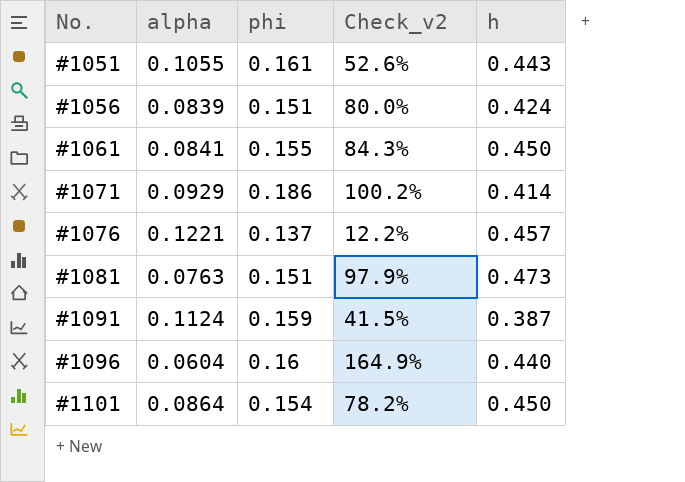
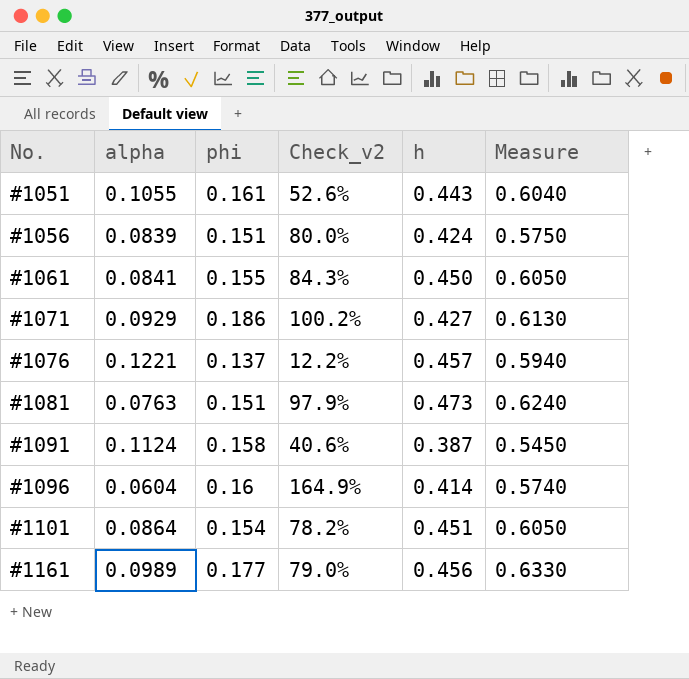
column Measure | formula: none -> [phi] + [h]
#1071 | h: 0.414 -> 0.427
#1091 | phi: 0.159 -> 0.158
#1091 | Check_v2: 41.5% -> 40.6%
#1096 | h: 0.440 -> 0.414
#1101 | h: 0.450 -> 0.451
row #1161: none -> 0.0989 | 0.177 | 79.0% | 0.456 | 0.6330

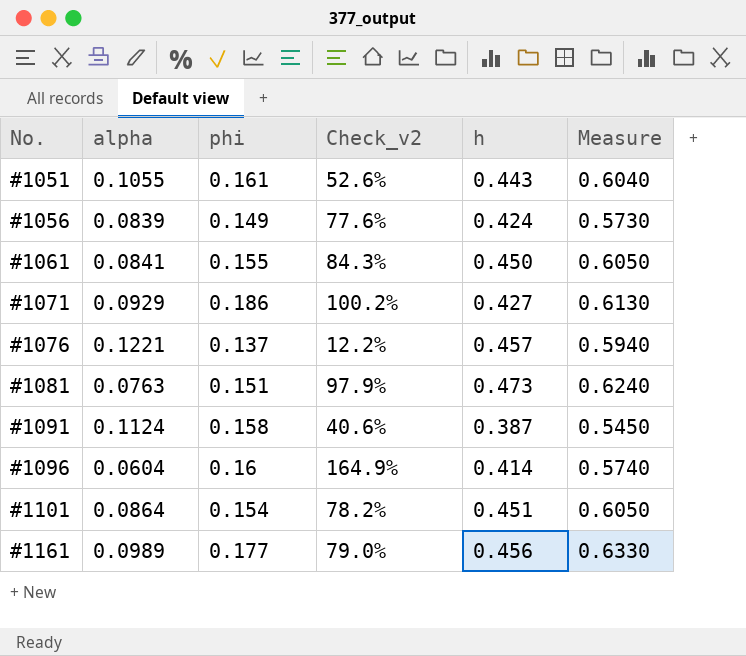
#1056 | phi: 0.151 -> 0.149
#1056 | Check_v2: 80.0% -> 77.6%
#1056 | Measure: 0.5750 -> 0.5730

